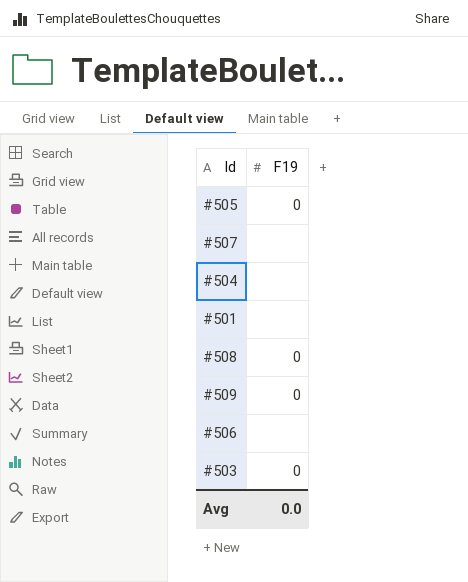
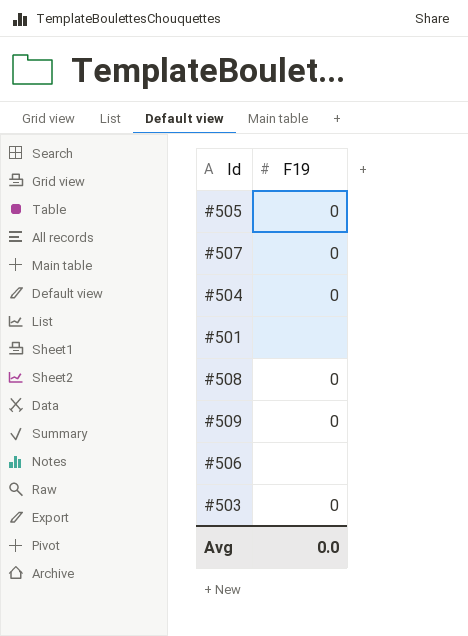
#507 | F19: none -> 0
#504 | F19: none -> 0

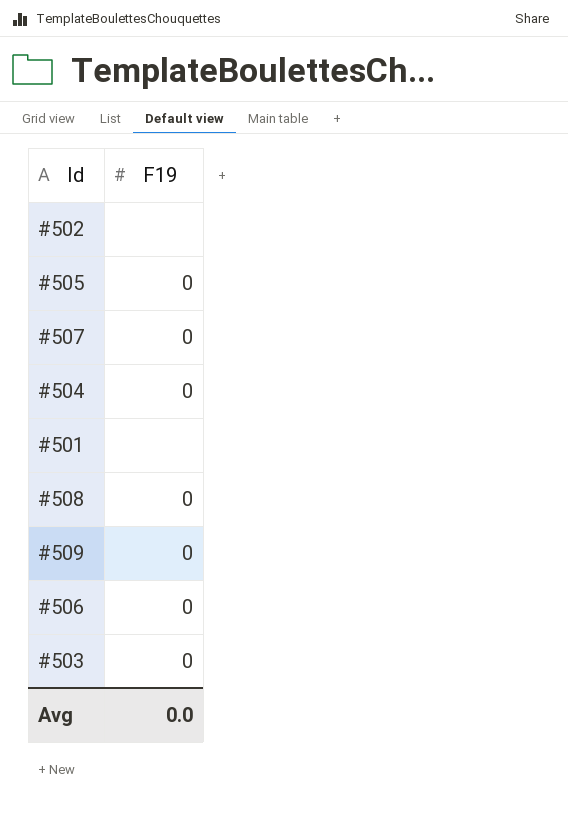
row #502: none -> none
#506 | F19: none -> 0

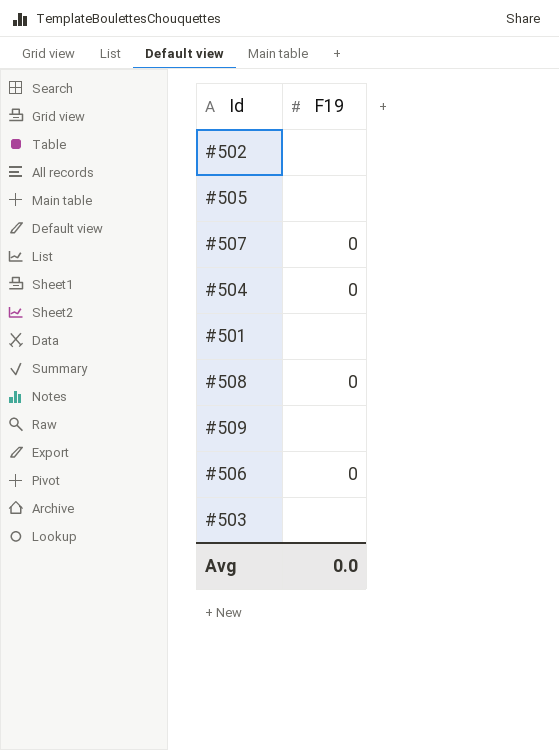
#505 | F19: 0 -> none
#509 | F19: 0 -> none
#503 | F19: 0 -> none

